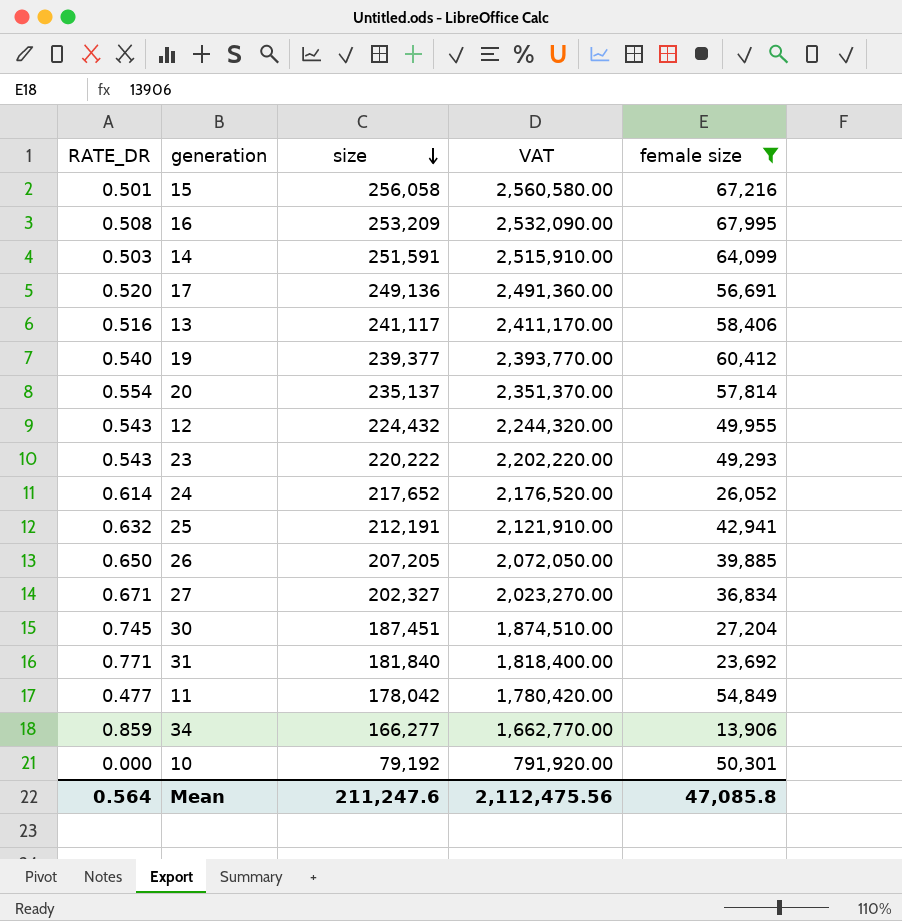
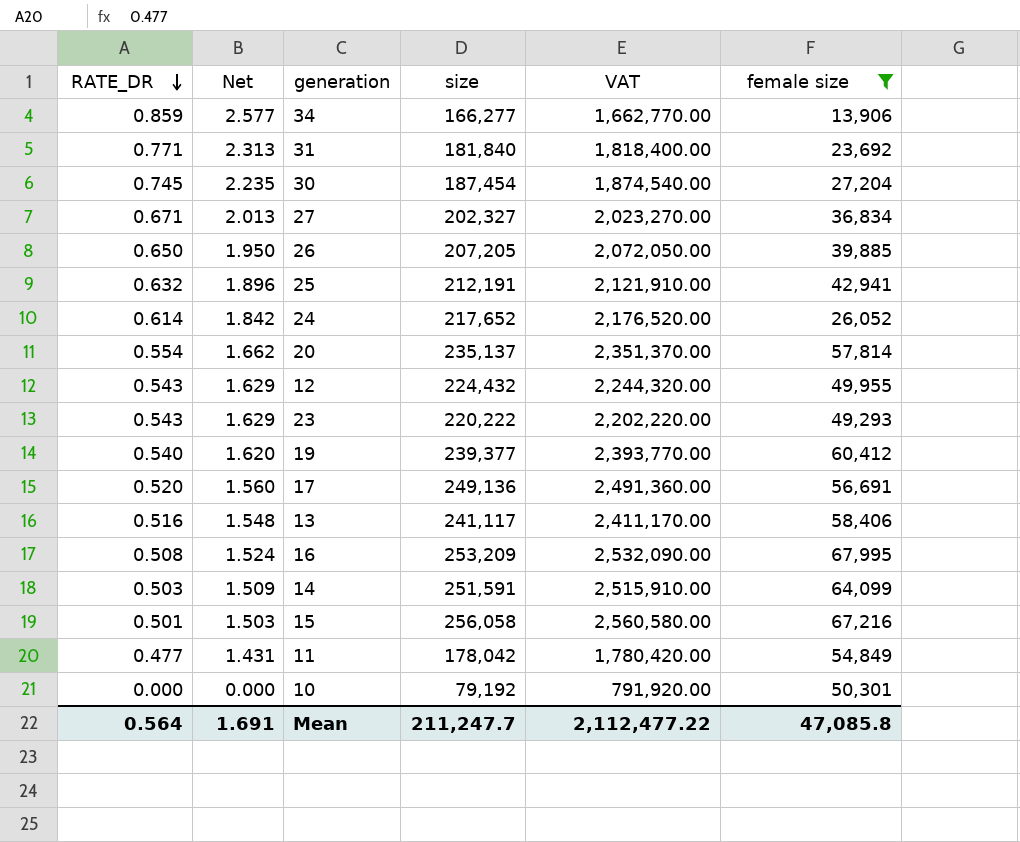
row order: size descending -> RATE_DR descending
column Net | formula: none -> [RATE_DR] * 3
30 | size: 187,451 -> 187,454
30 | VAT: 1,874,510.00 -> 1,874,540.00
Mean | size: 211,247.6 -> 211,247.7
Mean | VAT: 2,112,475.56 -> 2,112,477.22

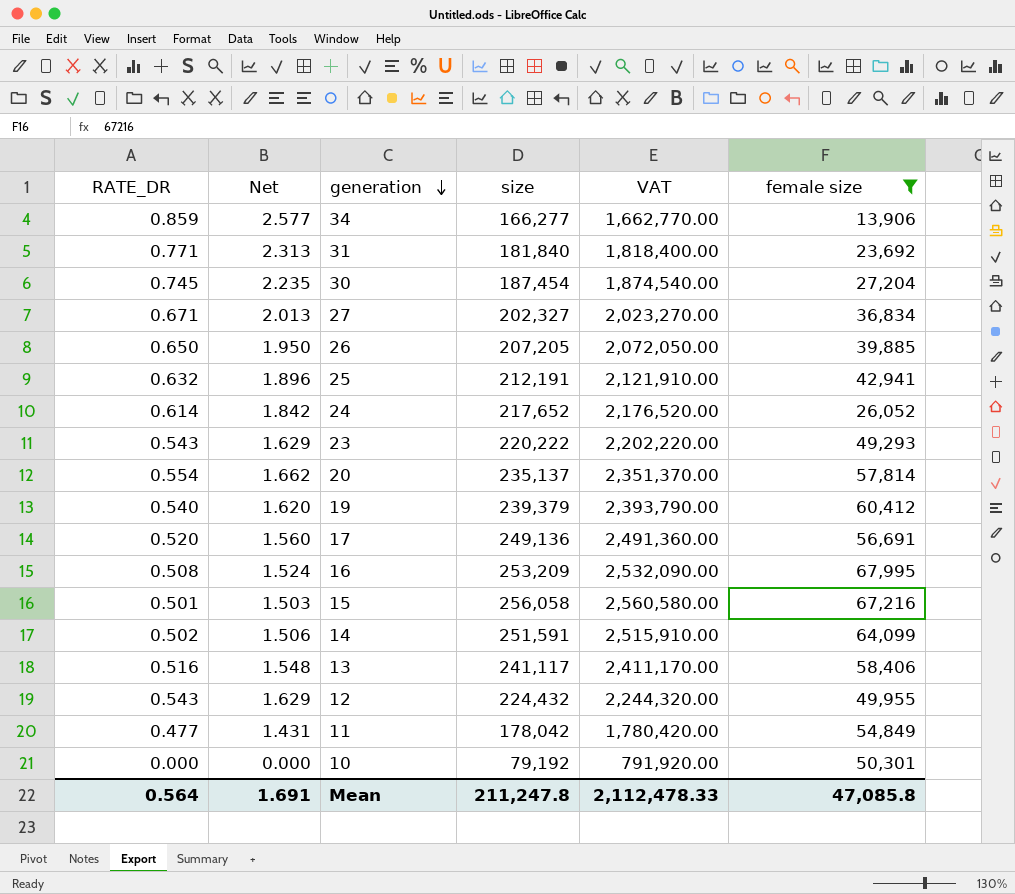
row order: RATE_DR descending -> generation descending
19 | size: 239,377 -> 239,379
19 | VAT: 2,393,770.00 -> 2,393,790.00
14 | RATE_DR: 0.503 -> 0.502
14 | Net: 1.509 -> 1.506
Mean | size: 211,247.7 -> 211,247.8
Mean | VAT: 2,112,477.22 -> 2,112,478.33

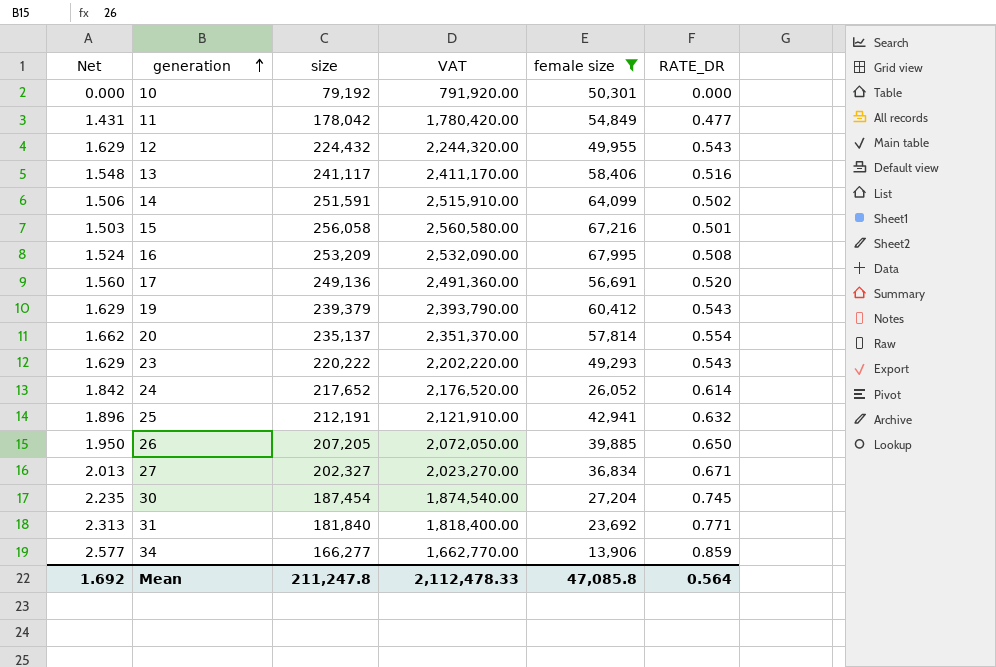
row order: generation descending -> generation ascending
column RATE_DR | position: 1 -> 6
19 | Net: 1.620 -> 1.629
19 | RATE_DR: 0.540 -> 0.543
Mean | Net: 1.691 -> 1.692

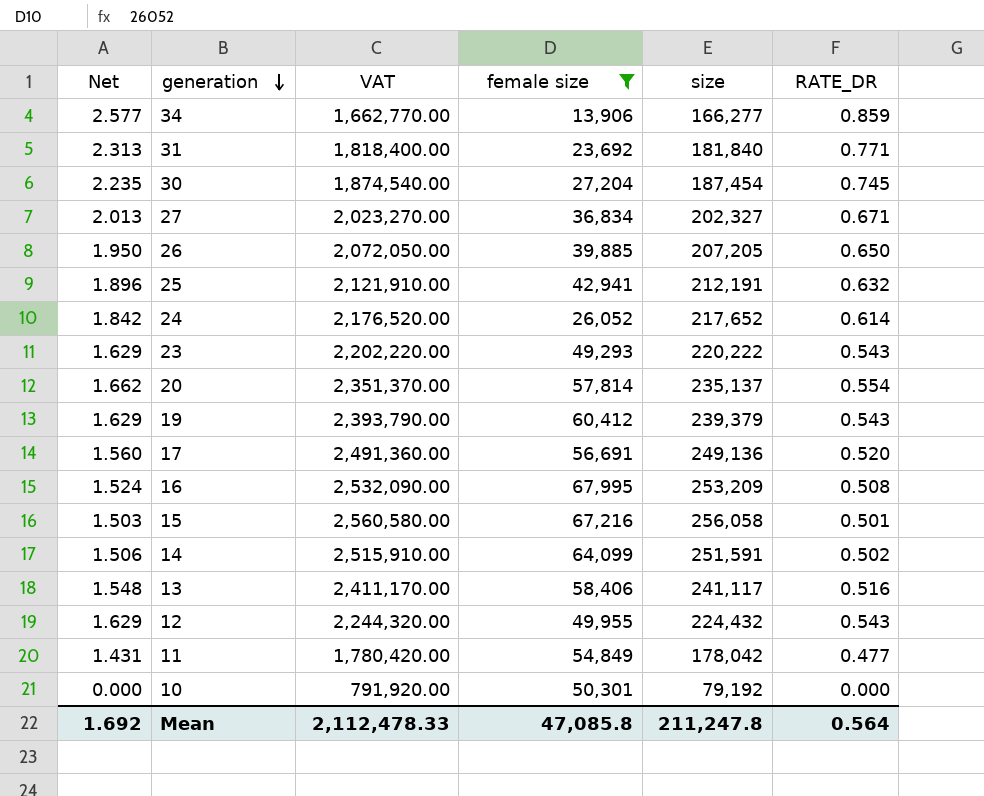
row order: generation ascending -> generation descending
column size | position: 3 -> 5

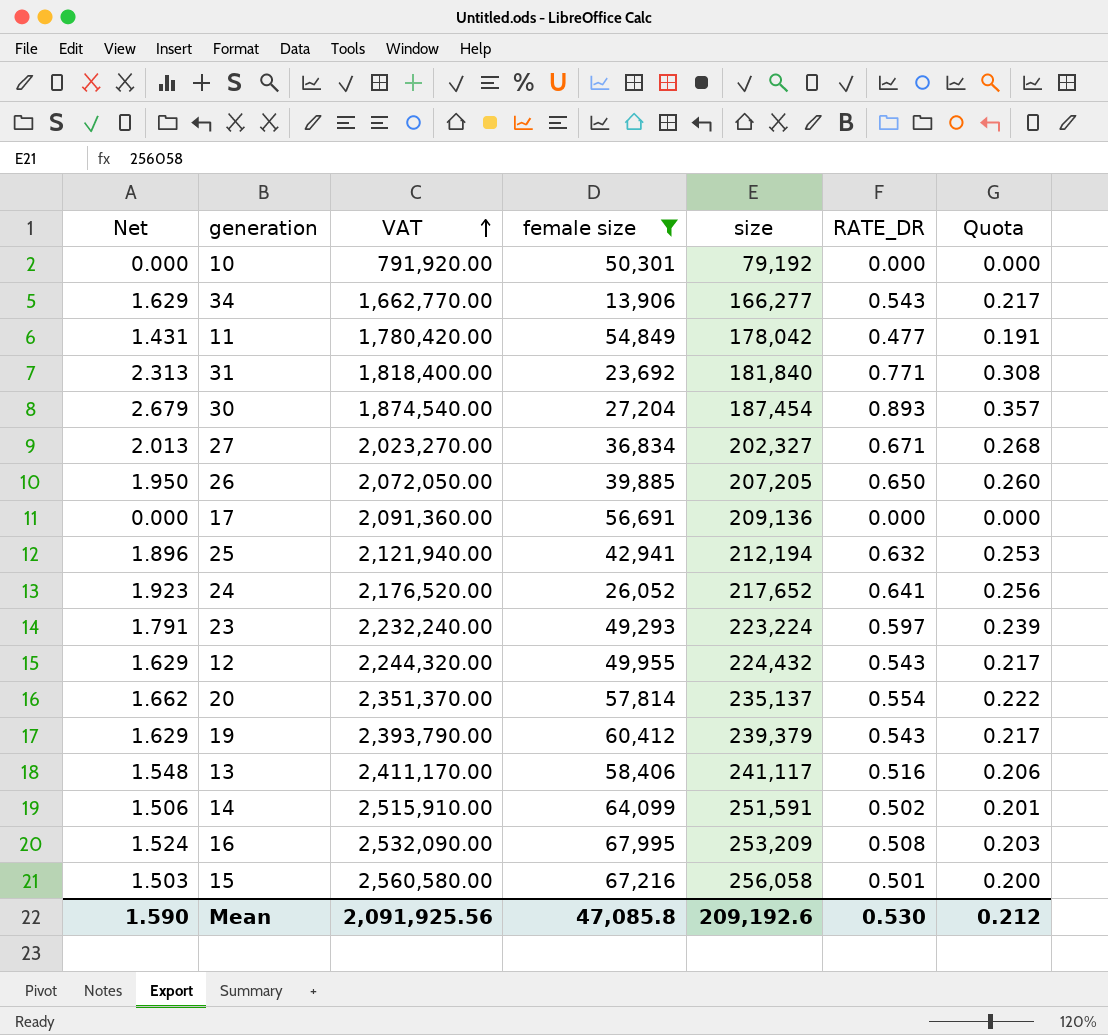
row order: generation descending -> VAT ascending
column Quota | formula: none -> [RATE_DR] * 0.4
34 | Net: 2.577 -> 1.629
34 | RATE_DR: 0.859 -> 0.543
30 | Net: 2.235 -> 2.679
30 | RATE_DR: 0.745 -> 0.893
17 | Net: 1.560 -> 0.000
17 | VAT: 2,491,360.00 -> 2,091,360.00
17 | size: 249,136 -> 209,136
17 | RATE_DR: 0.520 -> 0.000
25 | VAT: 2,121,910.00 -> 2,121,940.00
25 | size: 212,191 -> 212,194
24 | Net: 1.842 -> 1.923
24 | RATE_DR: 0.614 -> 0.641
23 | Net: 1.629 -> 1.791
23 | VAT: 2,202,220.00 -> 2,232,240.00
23 | size: 220,222 -> 223,224
23 | RATE_DR: 0.543 -> 0.597
Mean | Net: 1.692 -> 1.590
Mean | VAT: 2,112,478.33 -> 2,091,925.56
Mean | size: 211,247.8 -> 209,192.6
Mean | RATE_DR: 0.564 -> 0.530

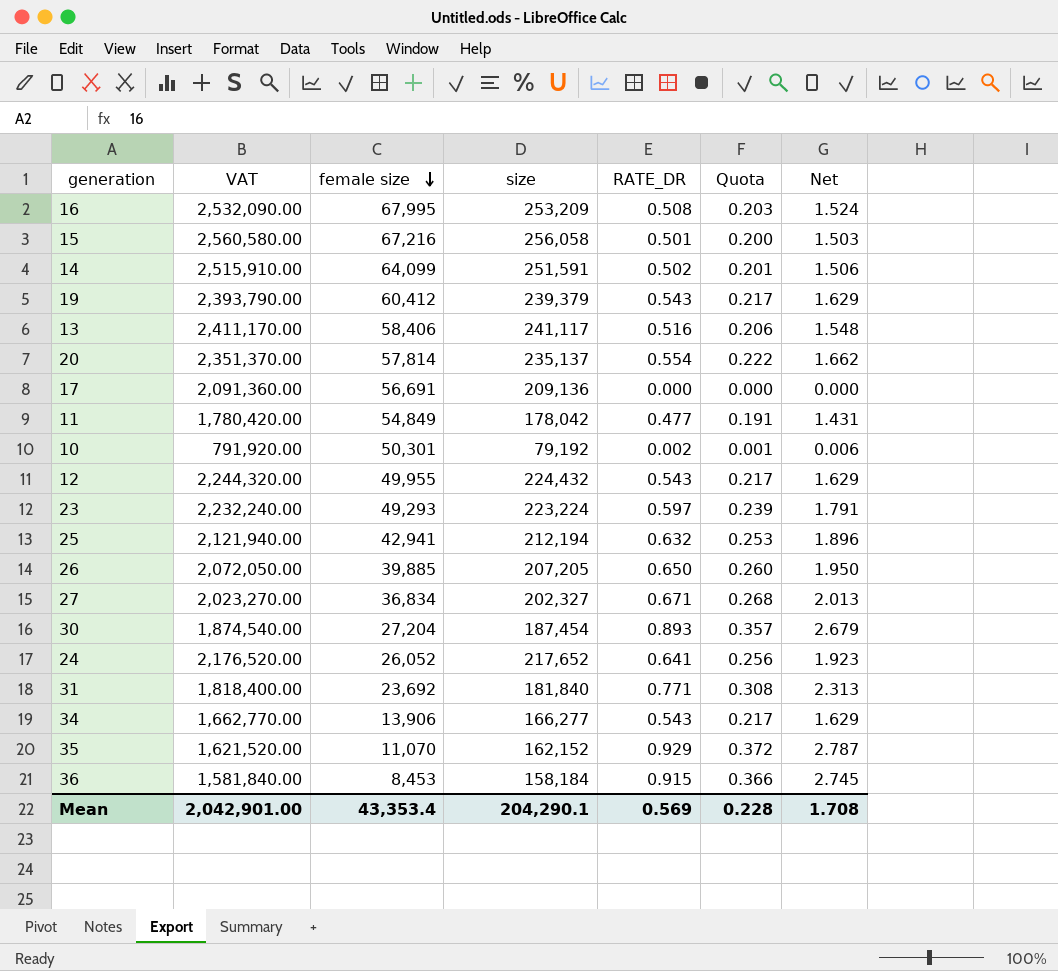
filter: female size >= 13,906 -> none
row order: VAT ascending -> female size descending
column Net | position: 1 -> 7
10 | RATE_DR: 0.000 -> 0.002
10 | Quota: 0.000 -> 0.001
10 | Net: 0.000 -> 0.006
Mean | VAT: 2,091,925.56 -> 2,042,901.00
Mean | female size: 47,085.8 -> 43,353.4
Mean | size: 209,192.6 -> 204,290.1
Mean | RATE_DR: 0.530 -> 0.569
Mean | Quota: 0.212 -> 0.228
Mean | Net: 1.590 -> 1.708

